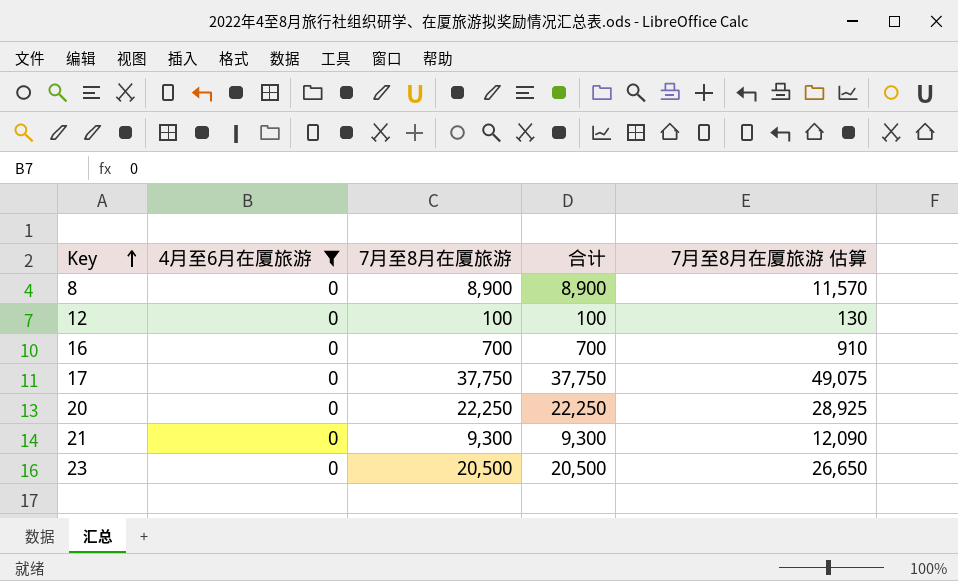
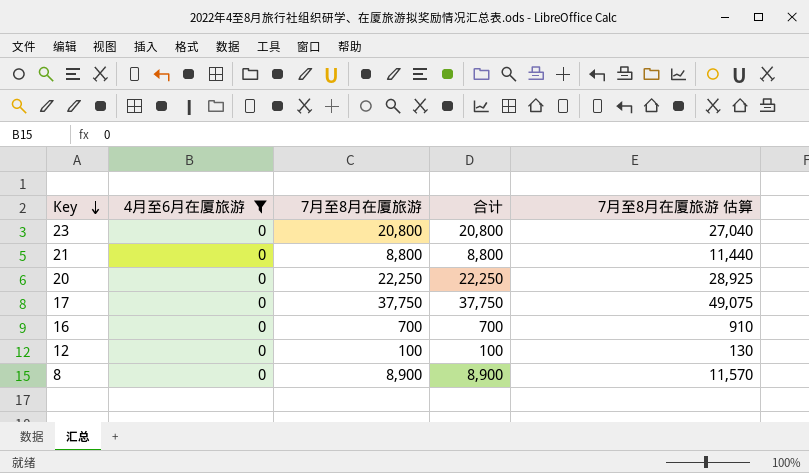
row order: Key ascending -> Key descending
23 | 7月至8月在厦旅游: 20,500 -> 20,800
23 | 合计: 20,500 -> 20,800
23 | 7月至8月在厦旅游 估算: 26,650 -> 27,040
21 | 7月至8月在厦旅游: 9,300 -> 8,800
21 | 合计: 9,300 -> 8,800
21 | 7月至8月在厦旅游 估算: 12,090 -> 11,440

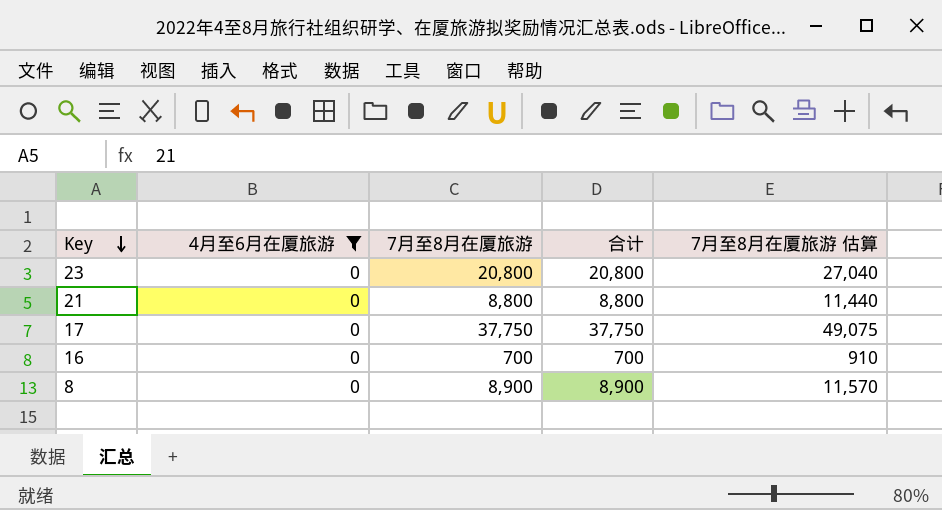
row 20: 0 | 22,250 | 22,250 | 28,925 -> none
row 12: 0 | 100 | 100 | 130 -> none

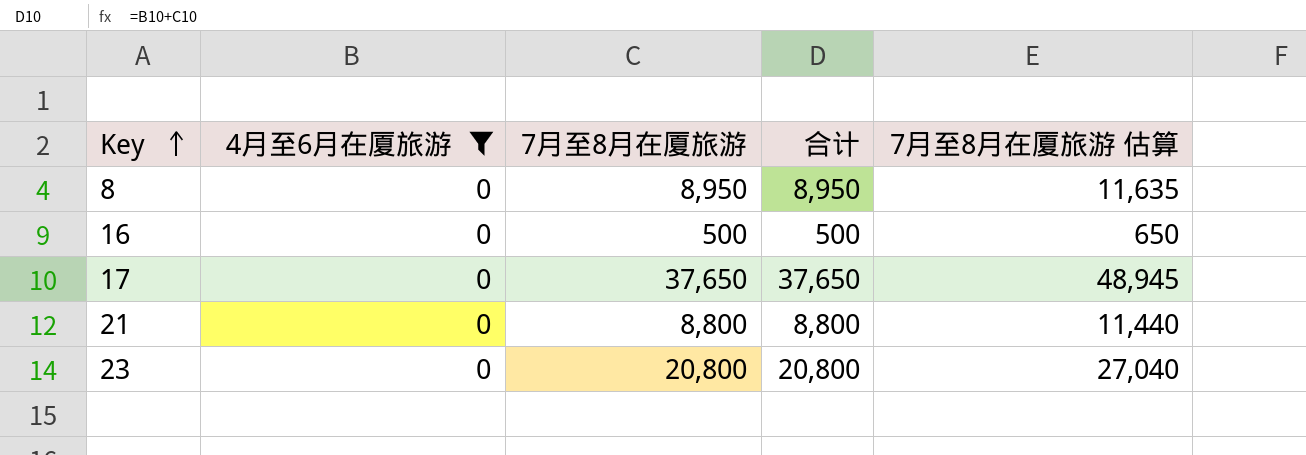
row order: Key descending -> Key ascending
8 | 7月至8月在厦旅游: 8,900 -> 8,950
8 | 合计: 8,900 -> 8,950
8 | 7月至8月在厦旅游 估算: 11,570 -> 11,635
16 | 7月至8月在厦旅游: 700 -> 500
16 | 合计: 700 -> 500
16 | 7月至8月在厦旅游 估算: 910 -> 650
17 | 7月至8月在厦旅游: 37,750 -> 37,650
17 | 合计: 37,750 -> 37,650
17 | 7月至8月在厦旅游 估算: 49,075 -> 48,945

